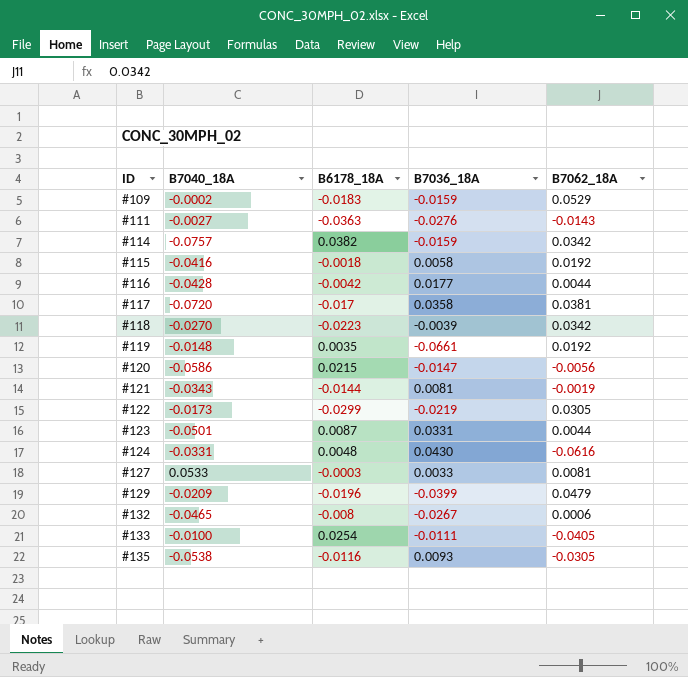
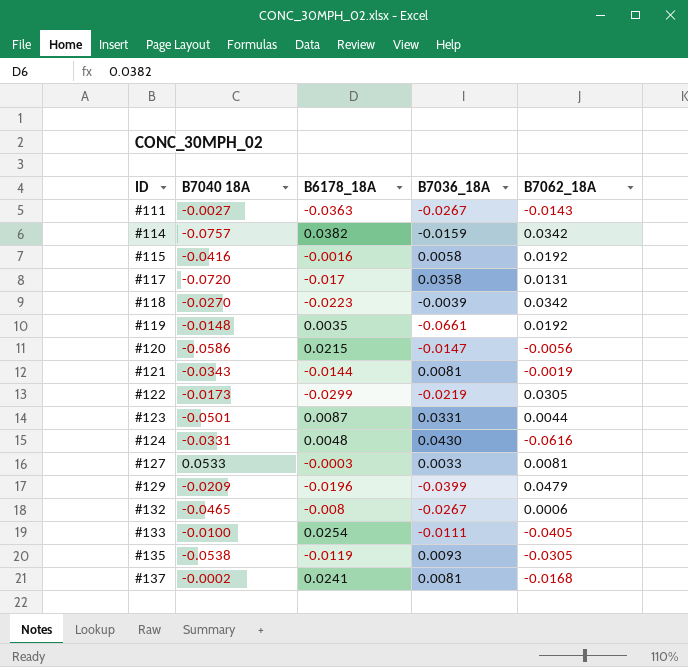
column name: B7040_18A -> B7040 18A
row #109: -0.0002 | -0.0183 | -0.0159 | 0.0529 -> none
row #116: -0.0428 | -0.0042 | 0.0177 | 0.0044 -> none
#111 | B7036_18A: -0.0276 -> -0.0267
#115 | B6178_18A: -0.0018 -> -0.0016
#117 | B7062_18A: 0.0381 -> 0.0131
#135 | B6178_18A: -0.0116 -> -0.0119
row #137: none -> -0.0002 | 0.0241 | 0.0081 | -0.0168

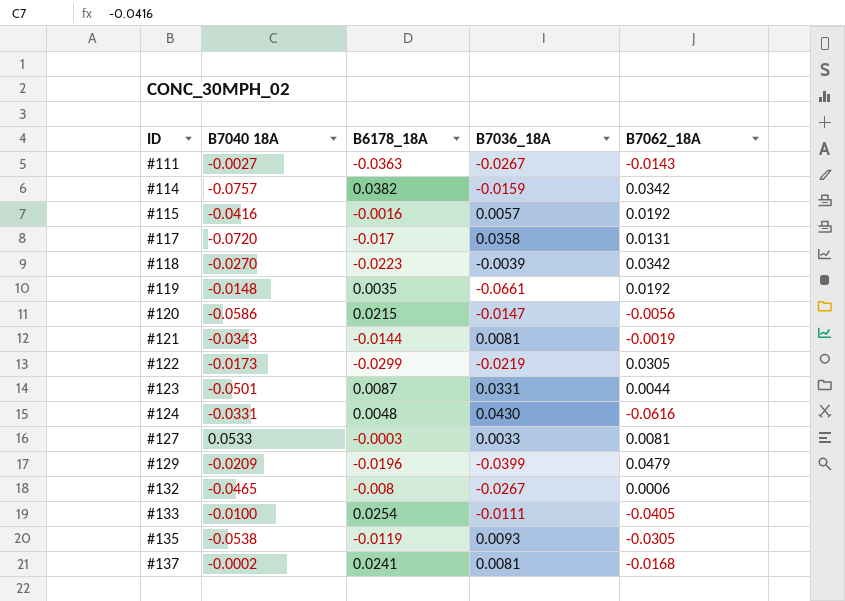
#115 | B7036_18A: 0.0058 -> 0.0057

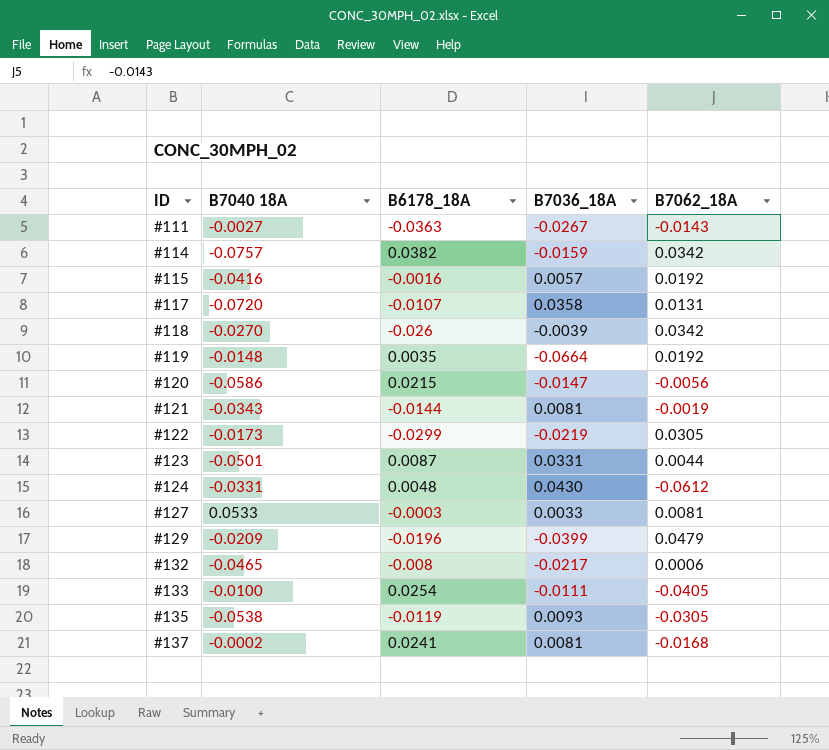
#117 | B6178_18A: -0.017 -> -0.0107
#118 | B6178_18A: -0.0223 -> -0.026
#119 | B7036_18A: -0.0661 -> -0.0664
#124 | B7062_18A: -0.0616 -> -0.0612
#132 | B7036_18A: -0.0267 -> -0.0217

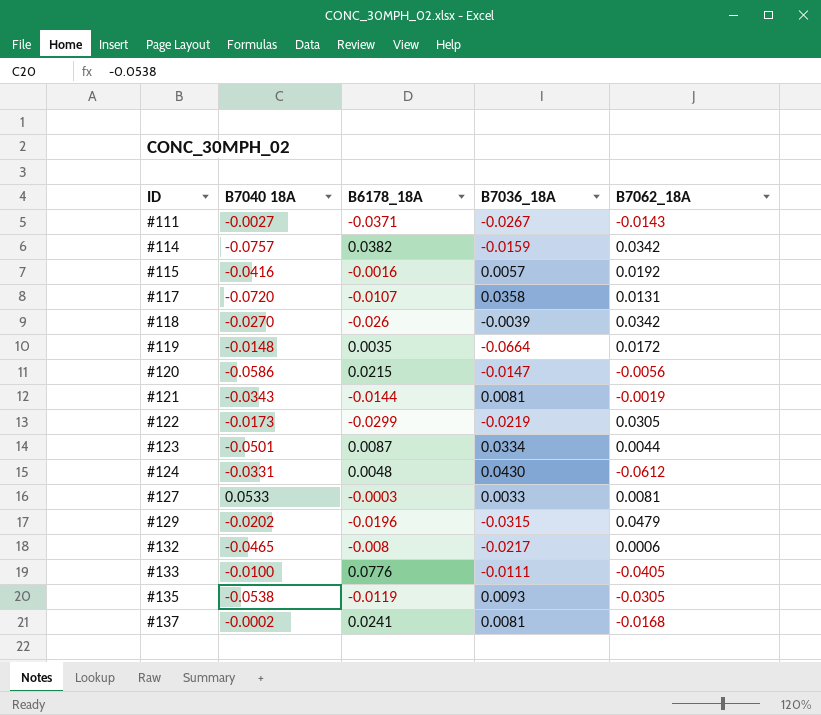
#111 | B6178_18A: -0.0363 -> -0.0371
#119 | B7062_18A: 0.0192 -> 0.0172
#123 | B7036_18A: 0.0331 -> 0.0334
#129 | B7040 18A: -0.0209 -> -0.0202
#129 | B7036_18A: -0.0399 -> -0.0315
#133 | B6178_18A: 0.0254 -> 0.0776

